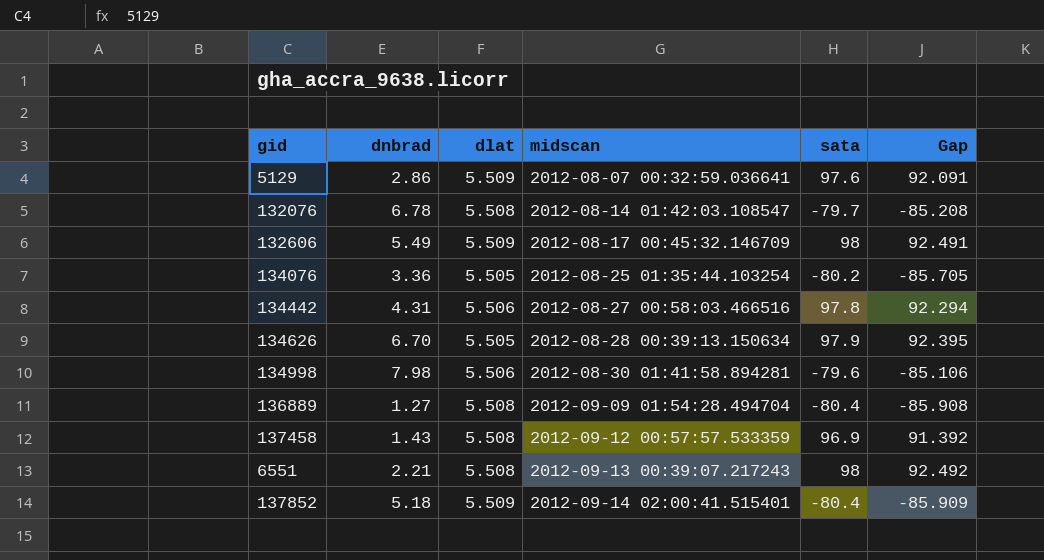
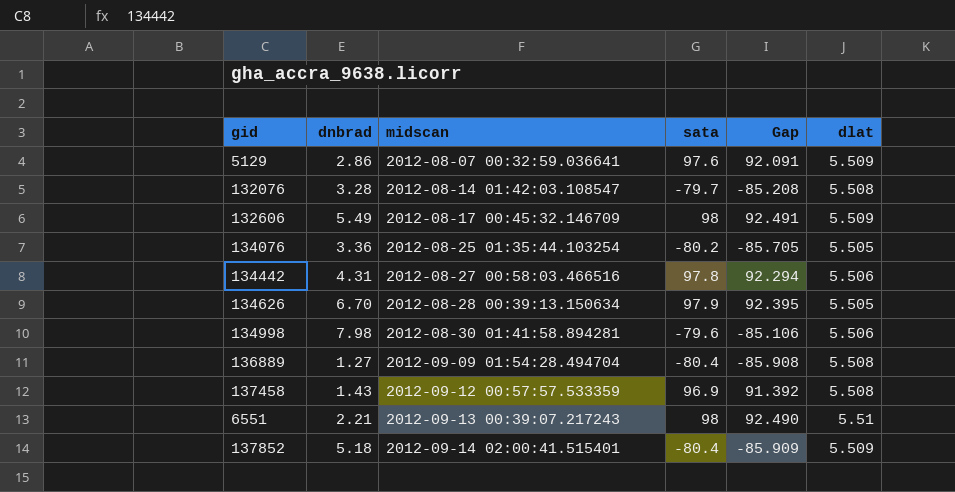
column dlat | position: 3 -> 6
132076 | dnbrad: 6.78 -> 3.28
6551 | Gap: 92.492 -> 92.490
6551 | dlat: 5.508 -> 5.51

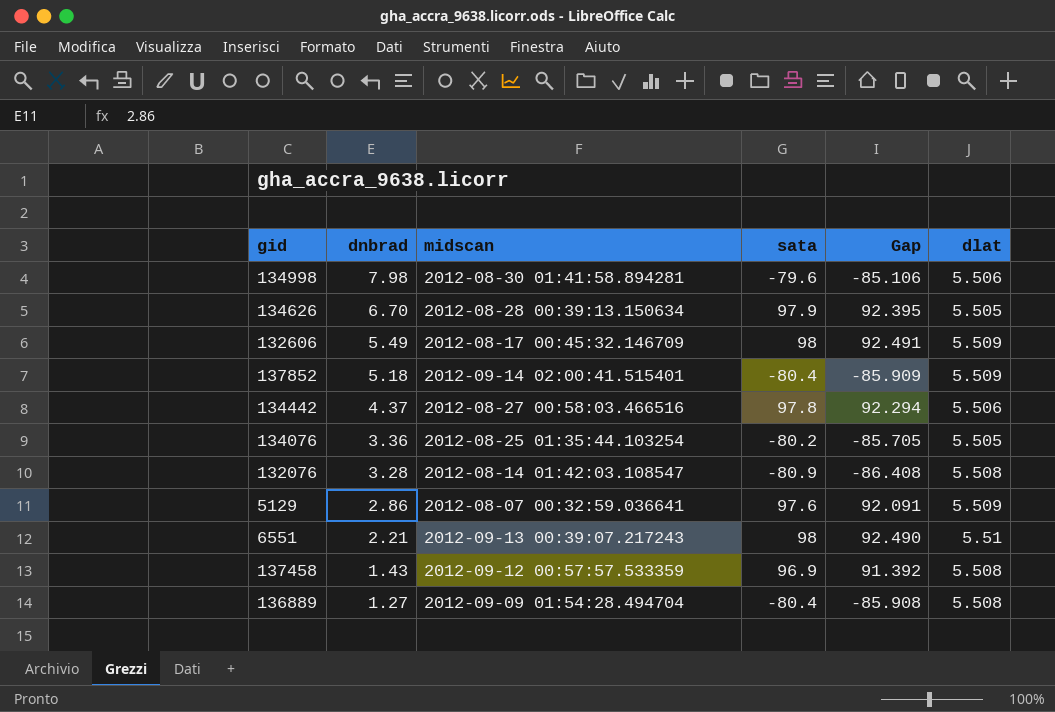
row order: midscan ascending -> dnbrad descending
134442 | dnbrad: 4.31 -> 4.37
132076 | sata: -79.7 -> -80.9
132076 | Gap: -85.208 -> -86.408

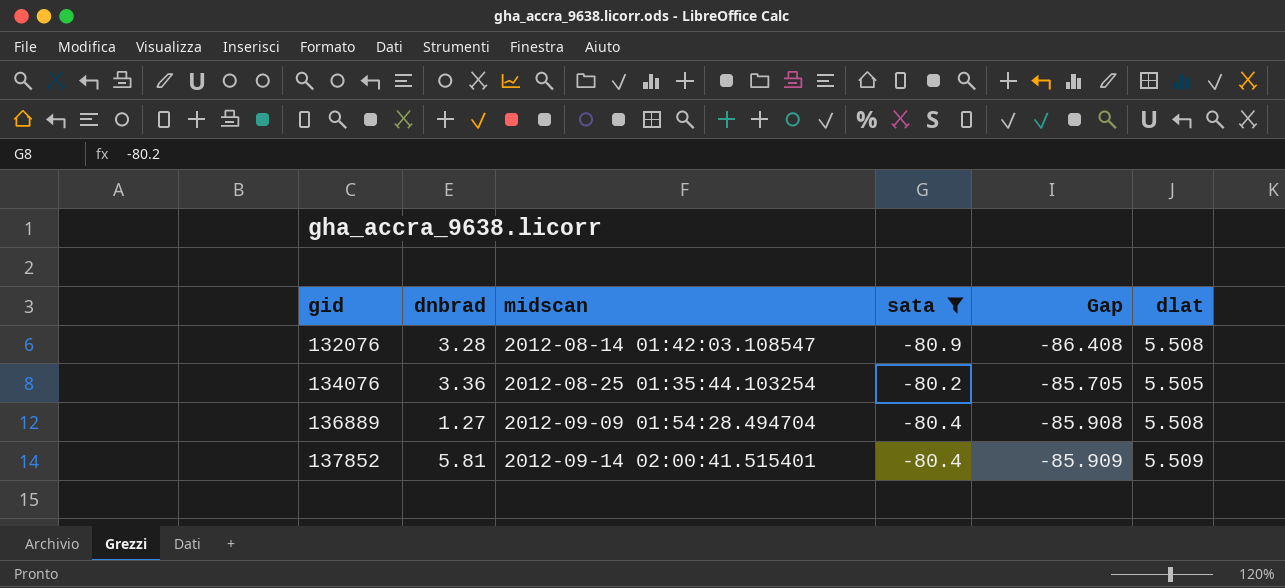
filter: none -> sata <= -80.2
row order: dnbrad descending -> gid ascending
137852 | dnbrad: 5.18 -> 5.81

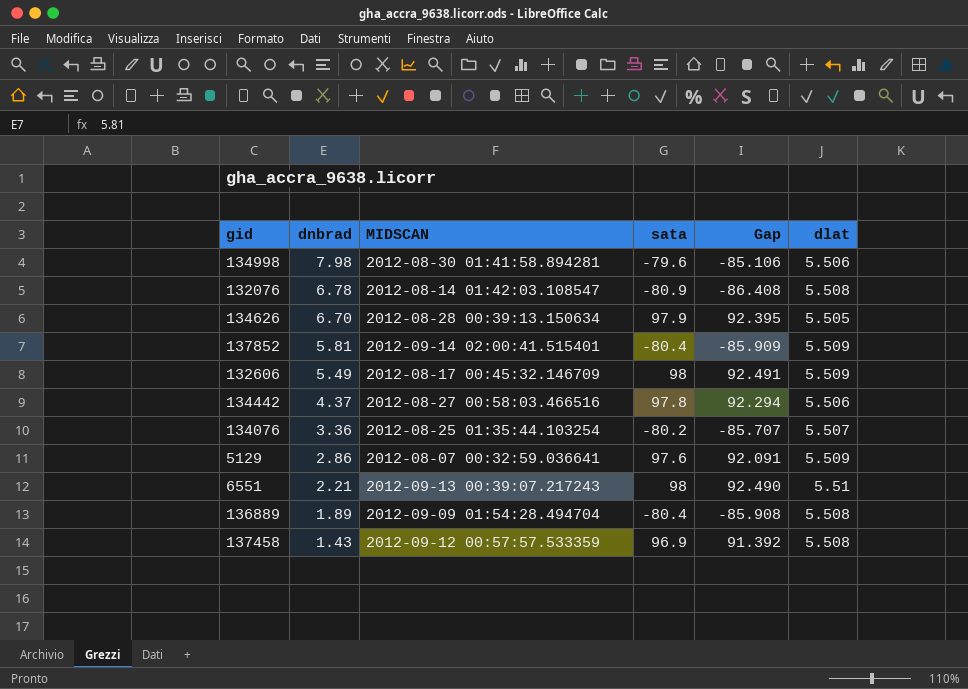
filter: sata <= -80.2 -> none
row order: gid ascending -> dnbrad descending
column name: midscan -> MIDSCAN
132076 | dnbrad: 3.28 -> 6.78
134076 | Gap: -85.705 -> -85.707
134076 | dlat: 5.505 -> 5.507
136889 | dnbrad: 1.27 -> 1.89

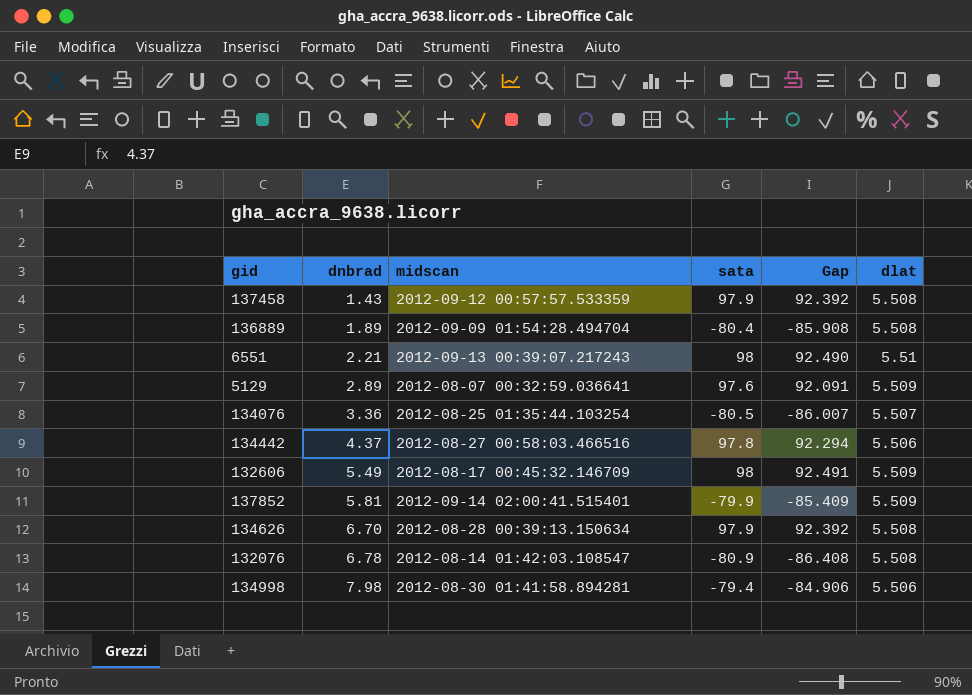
row order: dnbrad descending -> dnbrad ascending
column name: MIDSCAN -> midscan
137458 | sata: 96.9 -> 97.9
137458 | Gap: 91.392 -> 92.392
5129 | dnbrad: 2.86 -> 2.89
134076 | sata: -80.2 -> -80.5
134076 | Gap: -85.707 -> -86.007
137852 | sata: -80.4 -> -79.9
137852 | Gap: -85.909 -> -85.409
134626 | Gap: 92.395 -> 92.392
134626 | dlat: 5.505 -> 5.508
134998 | sata: -79.6 -> -79.4
134998 | Gap: -85.106 -> -84.906

